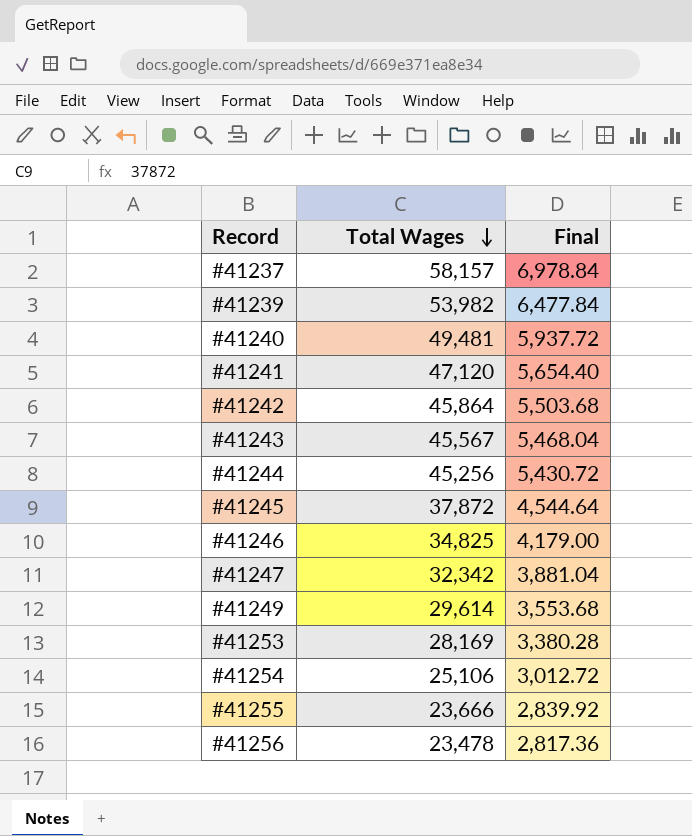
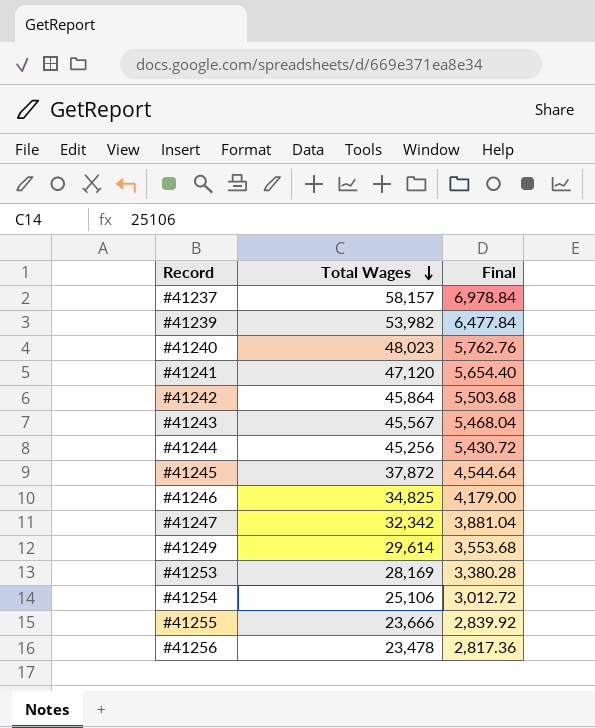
#41240 | Total Wages: 49,481 -> 48,023
#41240 | Final: 5,937.72 -> 5,762.76

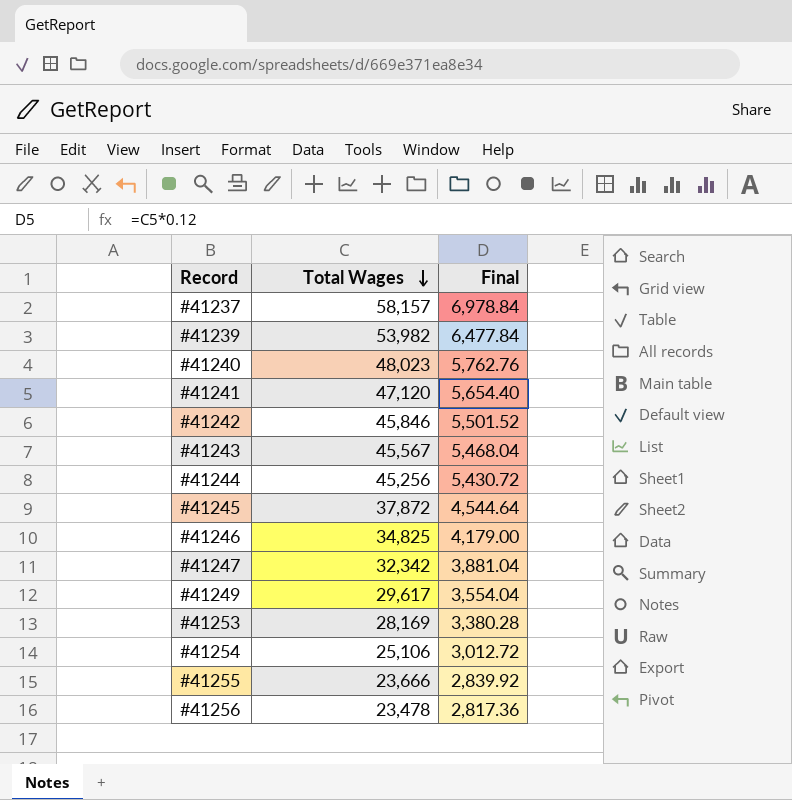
#41242 | Total Wages: 45,864 -> 45,846
#41242 | Final: 5,503.68 -> 5,501.52
#41249 | Total Wages: 29,614 -> 29,617
#41249 | Final: 3,553.68 -> 3,554.04

